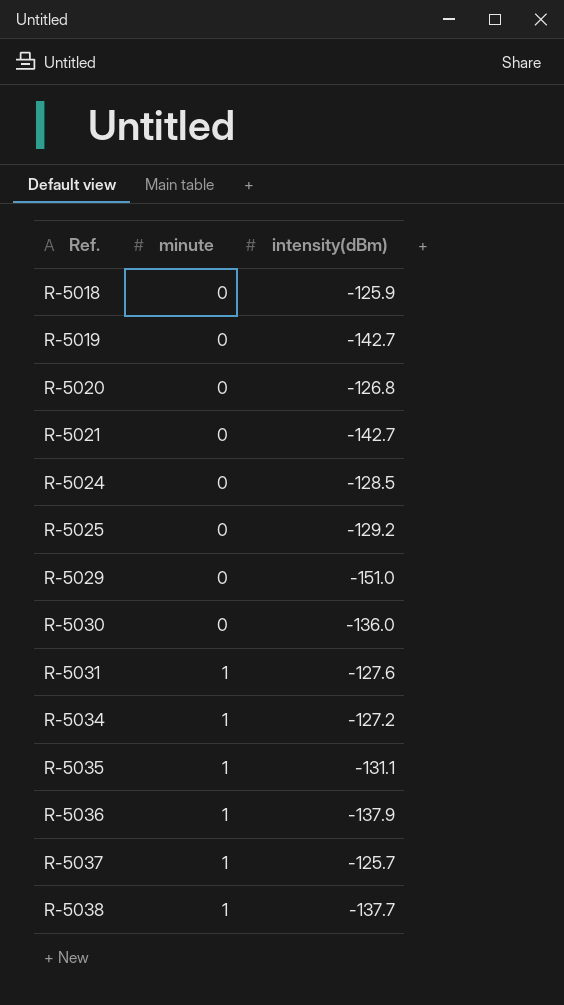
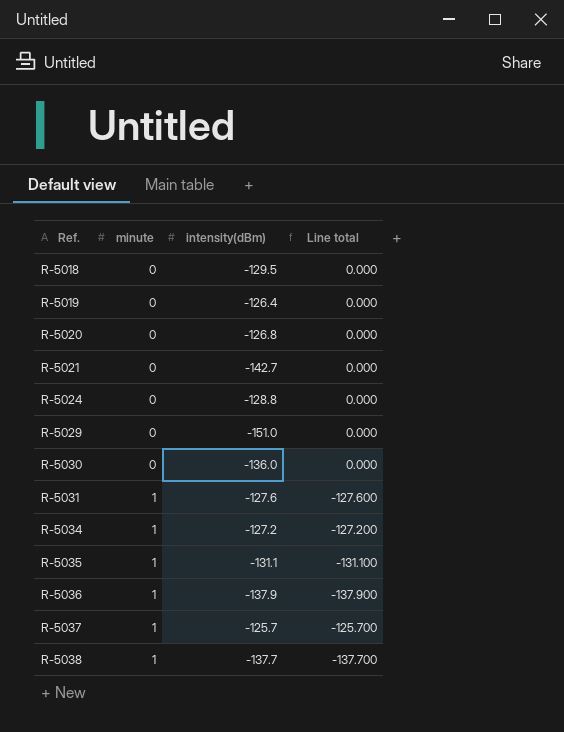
column Line total | formula: none -> [minute] * [intensity(dBm)]
row R-5025: 0 | -129.2 -> none
R-5018 | intensity(dBm): -125.9 -> -129.5
R-5019 | intensity(dBm): -142.7 -> -126.4
R-5024 | intensity(dBm): -128.5 -> -128.8

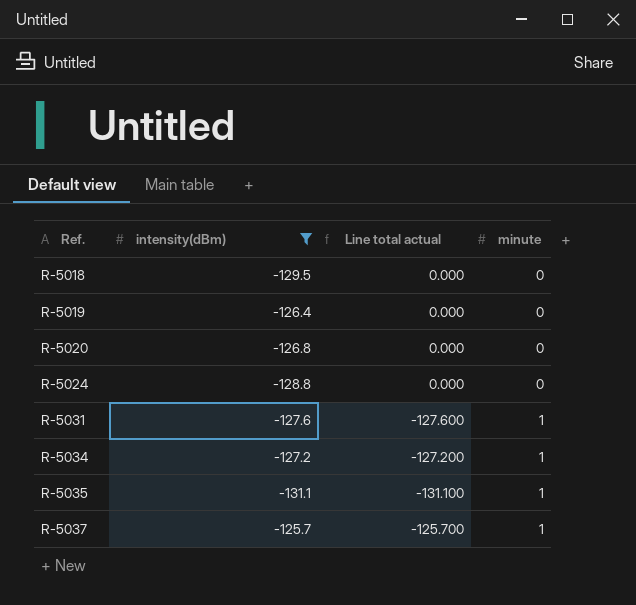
filter: none -> intensity(dBm) >= -131.1
column name: Line total -> Line total actual
column minute | position: 2 -> 4

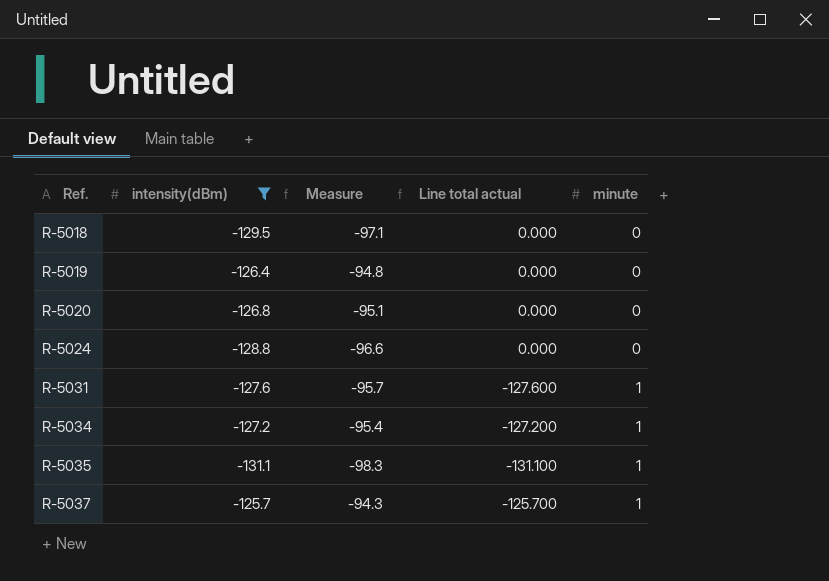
column Measure | formula: none -> [intensity(dBm)] * 0.75

